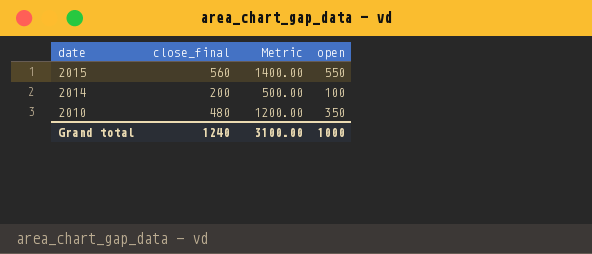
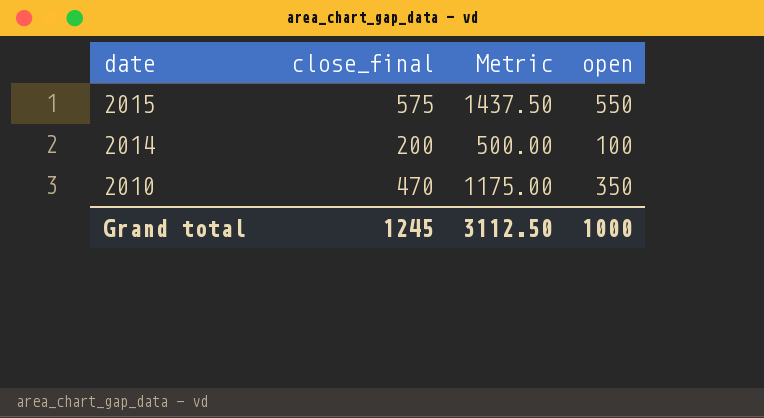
2015 | close_final: 560 -> 575
2015 | Metric: 1400.00 -> 1437.50
2010 | close_final: 480 -> 470
2010 | Metric: 1200.00 -> 1175.00
Grand total | close_final: 1240 -> 1245
Grand total | Metric: 3100.00 -> 3112.50

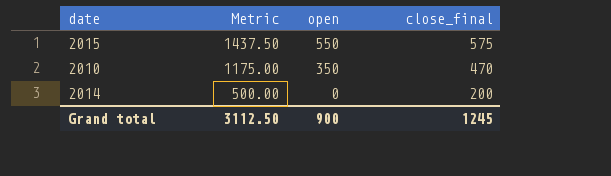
row order: date descending -> Metric descending
column close_final | position: 2 -> 4
2014 | open: 100 -> 0
Grand total | open: 1000 -> 900

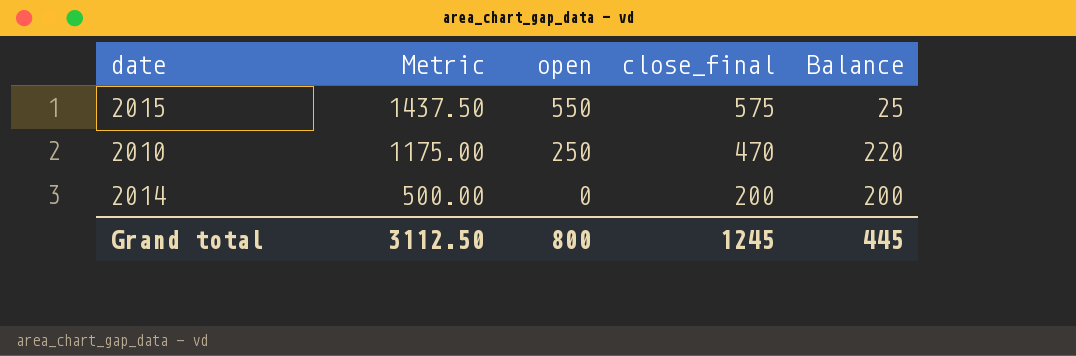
column Balance | formula: none -> [close_final] - [open]
2010 | open: 350 -> 250
Grand total | open: 900 -> 800

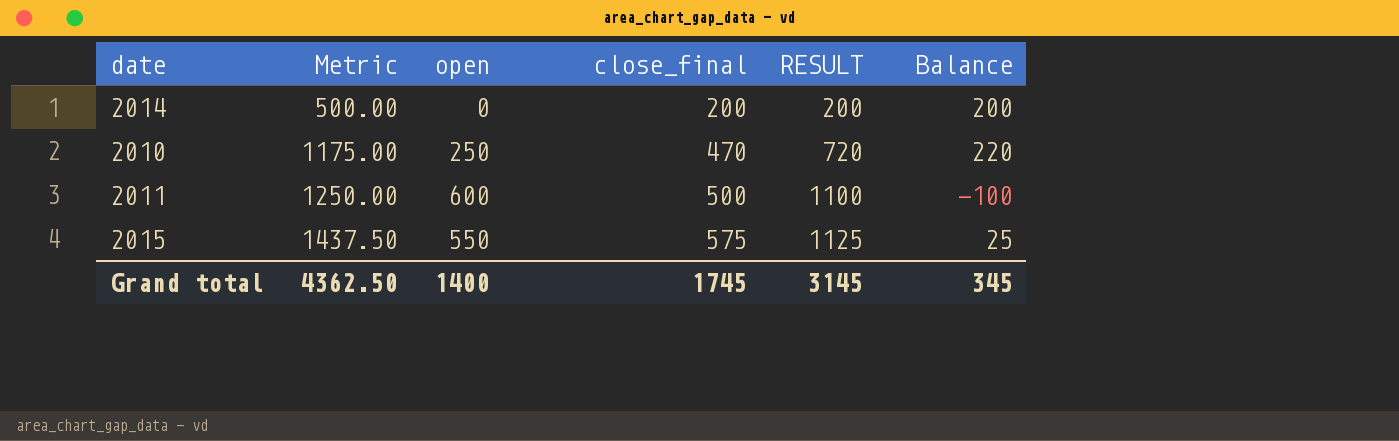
row order: Metric descending -> Metric ascending
column RESULT | formula: none -> [open] + [close_final]
row 2011: none -> 1250.00 | 600 | 500 | 1100 | -100
Grand total | Metric: 3112.50 -> 4362.50
Grand total | open: 800 -> 1400
Grand total | close_final: 1245 -> 1745
Grand total | Balance: 445 -> 345

